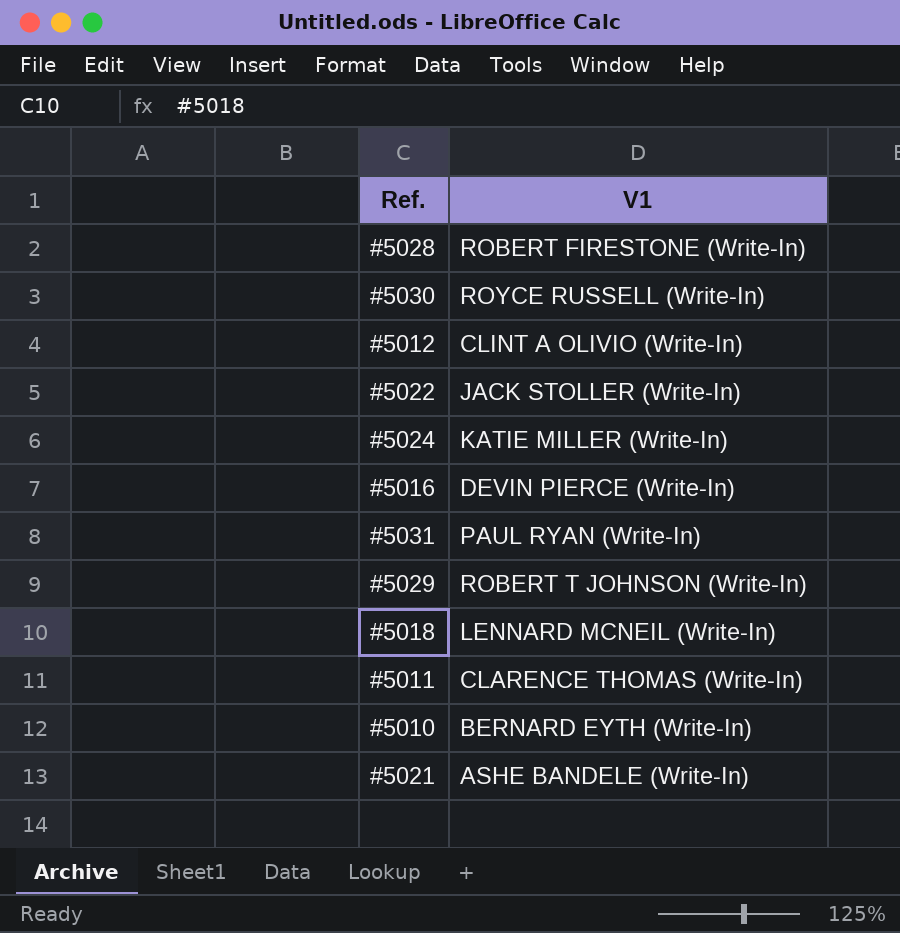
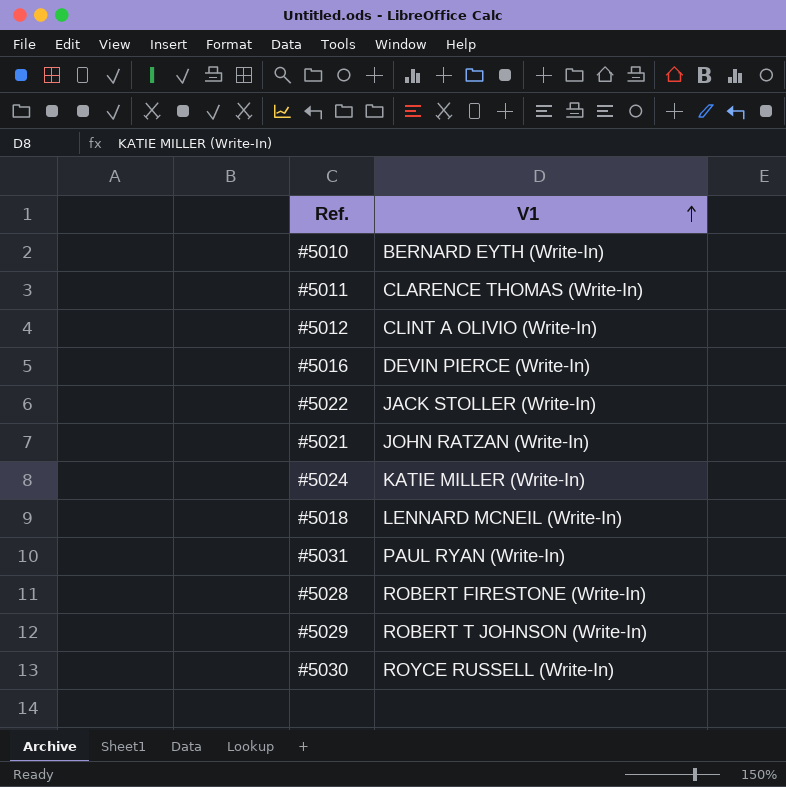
row order: none -> V1 ascending
#5021 | V1: ASHE BANDELE (Write-In) -> JOHN RATZAN (Write-In)

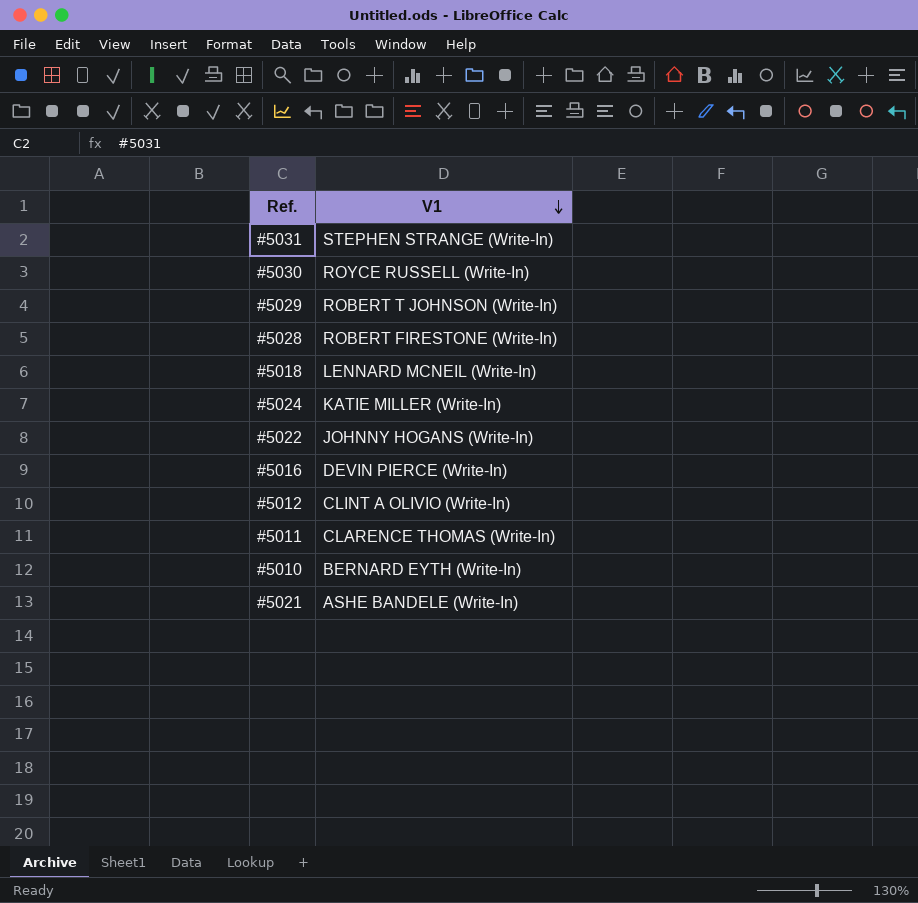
row order: V1 ascending -> V1 descending
#5031 | V1: PAUL RYAN (Write-In) -> STEPHEN STRANGE (Write-In)
#5022 | V1: JACK STOLLER (Write-In) -> JOHNNY HOGANS (Write-In)
#5021 | V1: JOHN RATZAN (Write-In) -> ASHE BANDELE (Write-In)

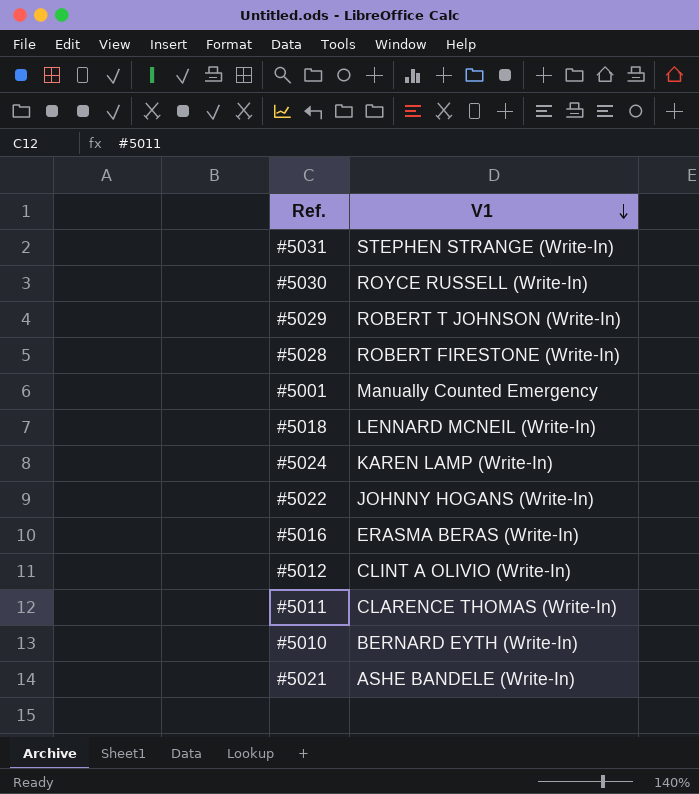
row #5001: none -> Manually Counted Emergency
#5024 | V1: KATIE MILLER (Write-In) -> KAREN LAMP (Write-In)
#5016 | V1: DEVIN PIERCE (Write-In) -> ERASMA BERAS (Write-In)

